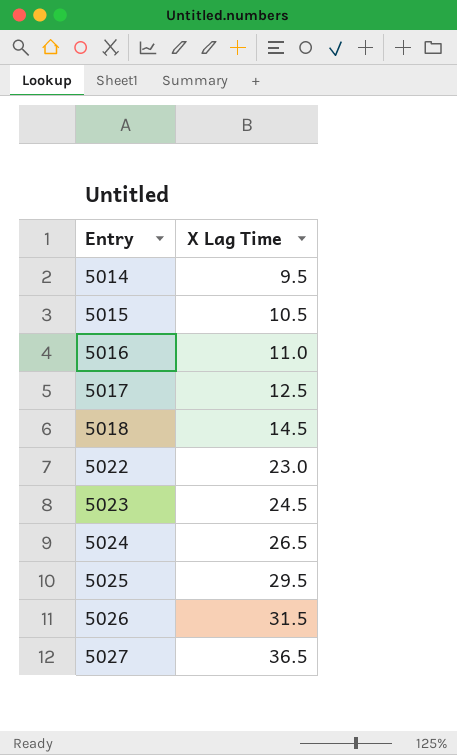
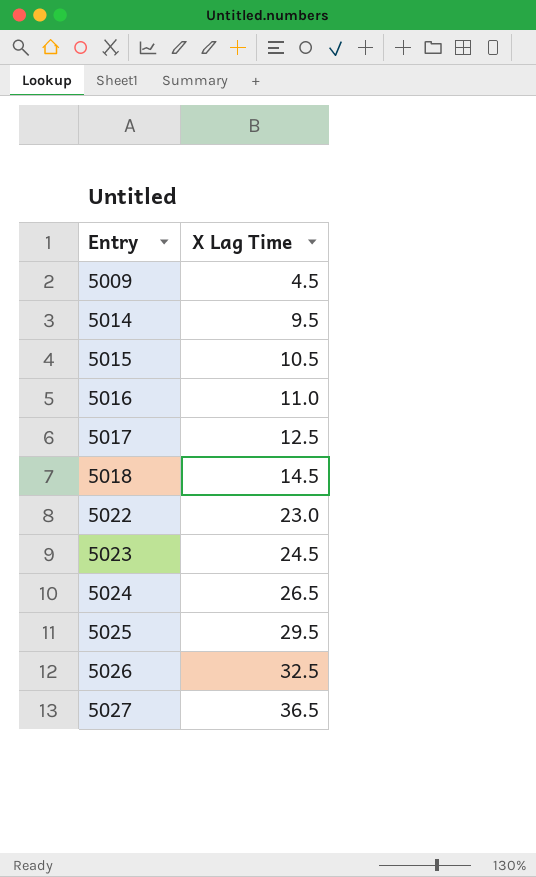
row 5009: none -> 4.5
5026 | X Lag Time: 31.5 -> 32.5

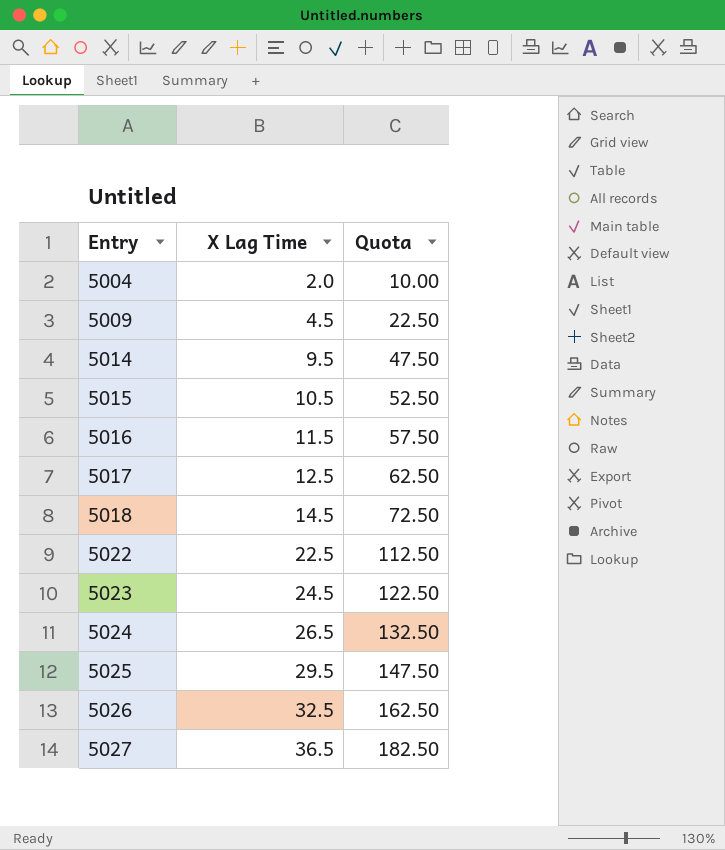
column Quota | formula: none -> [X Lag Time] * 5
row 5004: none -> 2.0 | 10.00
5016 | X Lag Time: 11.0 -> 11.5
5022 | X Lag Time: 23.0 -> 22.5

